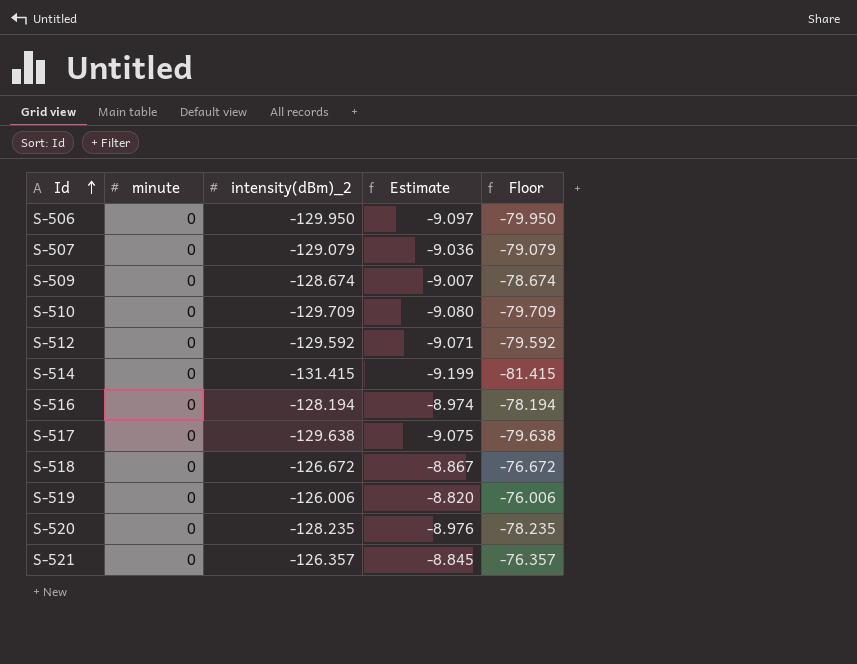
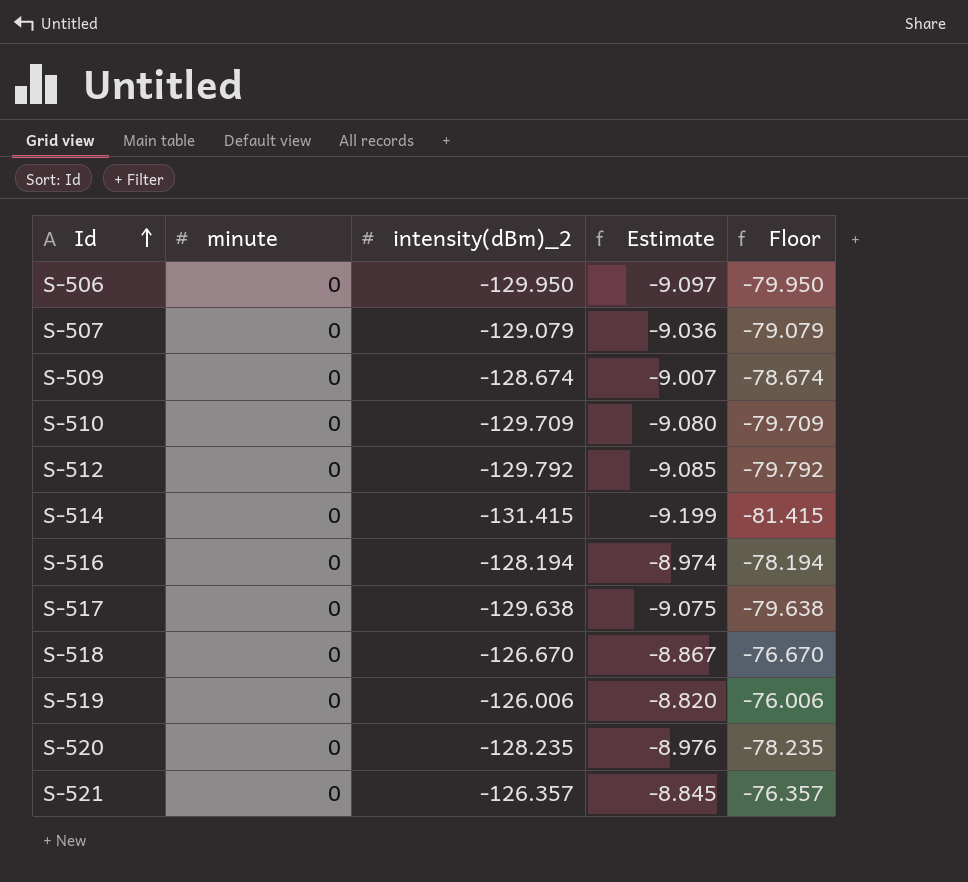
S-512 | intensity(dBm)_2: -129.592 -> -129.792
S-512 | Estimate: -9.071 -> -9.085
S-512 | Floor: -79.592 -> -79.792
S-518 | intensity(dBm)_2: -126.672 -> -126.670
S-518 | Floor: -76.672 -> -76.670

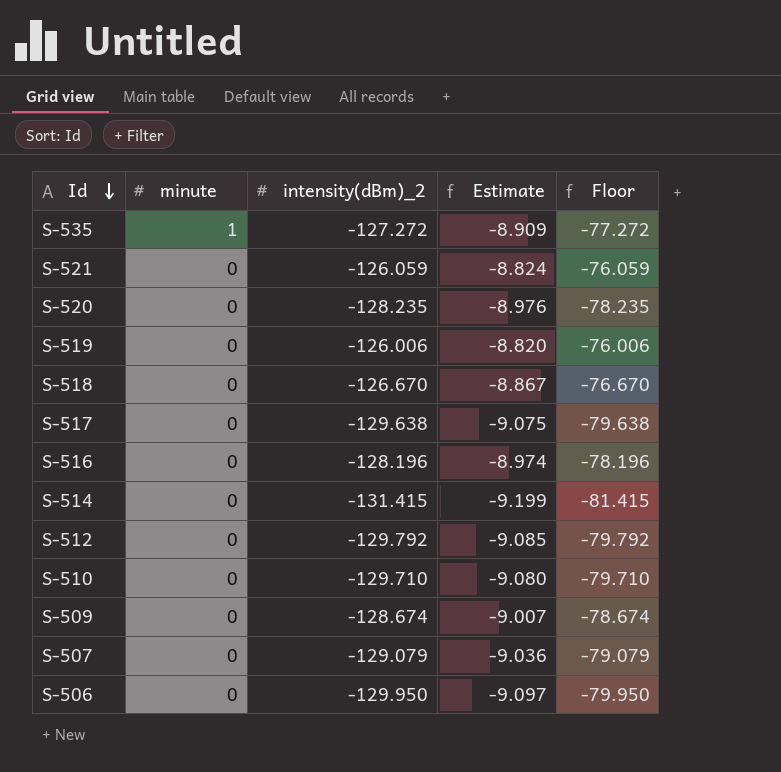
row order: Id ascending -> Id descending
row S-535: none -> 1 | -127.272 | -8.909 | -77.272
S-521 | intensity(dBm)_2: -126.357 -> -126.059
S-521 | Estimate: -8.845 -> -8.824
S-521 | Floor: -76.357 -> -76.059
S-516 | intensity(dBm)_2: -128.194 -> -128.196
S-516 | Floor: -78.194 -> -78.196
S-510 | intensity(dBm)_2: -129.709 -> -129.710
S-510 | Floor: -79.709 -> -79.710

